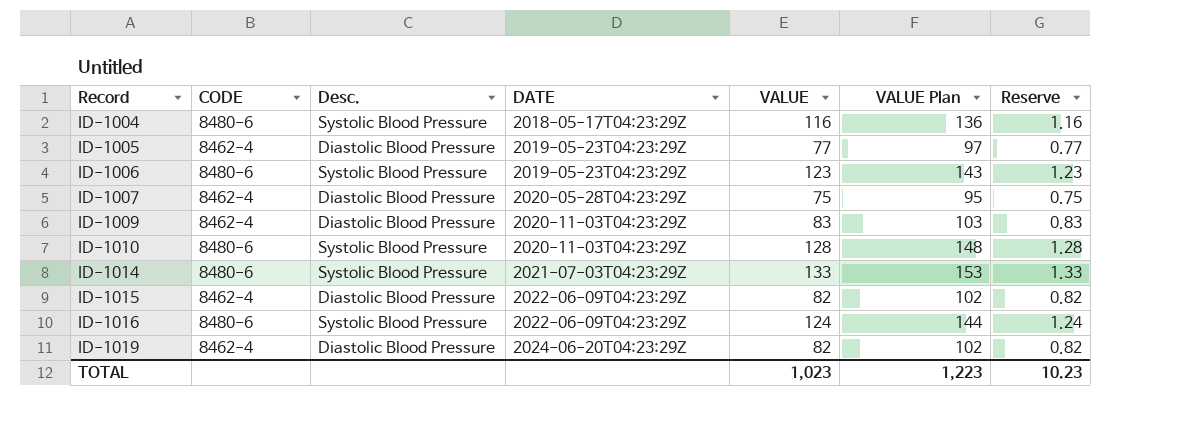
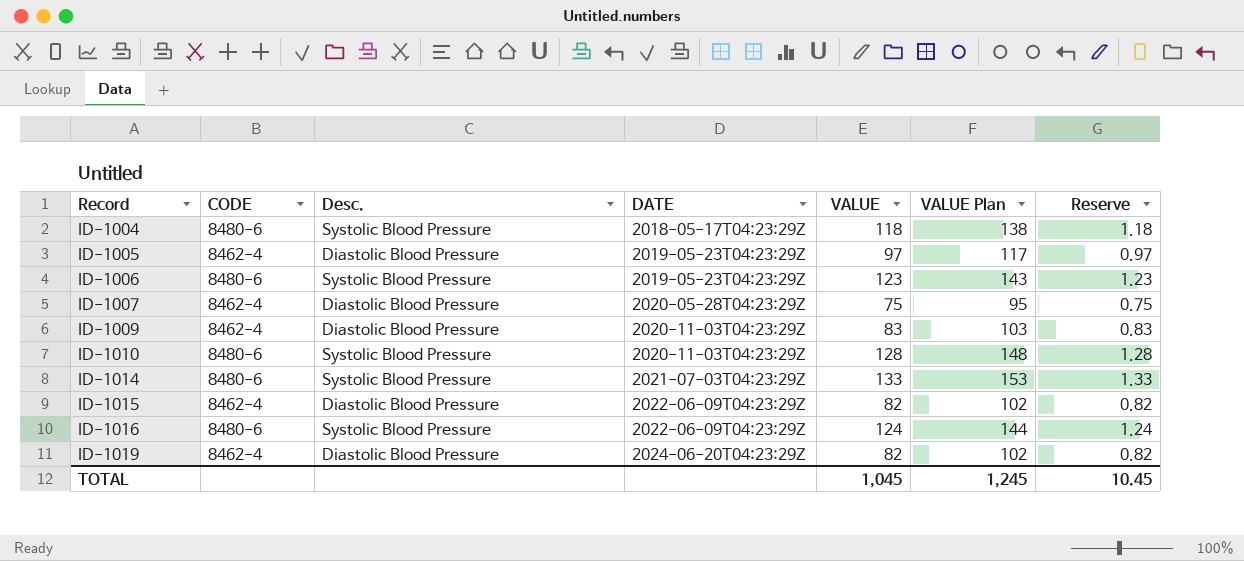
ID-1004 | VALUE: 116 -> 118
ID-1004 | VALUE Plan: 136 -> 138
ID-1004 | Reserve: 1.16 -> 1.18
ID-1005 | VALUE: 77 -> 97
ID-1005 | VALUE Plan: 97 -> 117
ID-1005 | Reserve: 0.77 -> 0.97
TOTAL | VALUE: 1,023 -> 1,045
TOTAL | VALUE Plan: 1,223 -> 1,245
TOTAL | Reserve: 10.23 -> 10.45

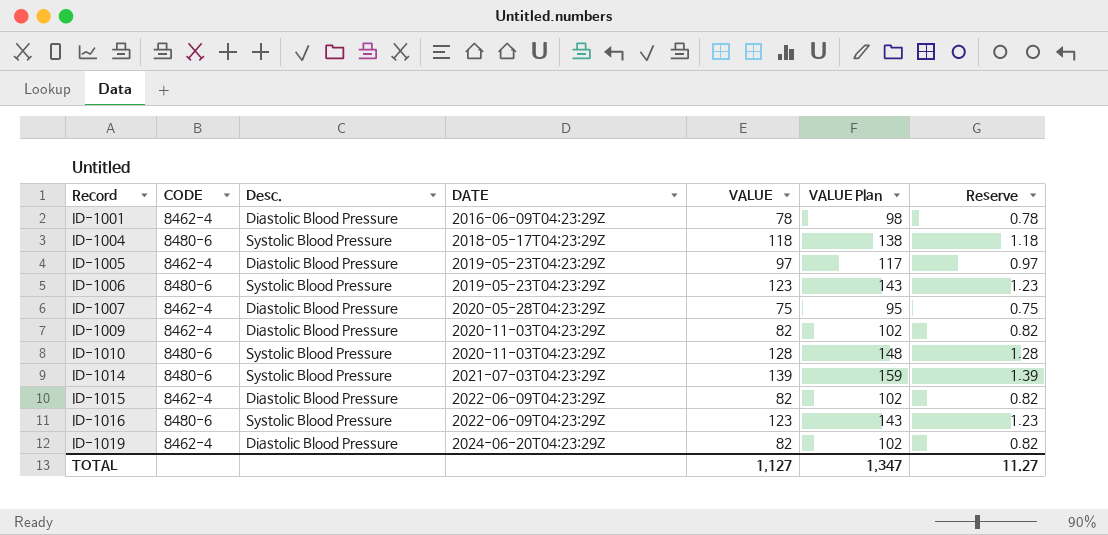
row ID-1001: none -> 8462-4 | Diastolic Blood Pressure | 2016-06-09T04:23:29Z | 78 | 98 | 0.78
ID-1009 | VALUE: 83 -> 82
ID-1009 | VALUE Plan: 103 -> 102
ID-1009 | Reserve: 0.83 -> 0.82
ID-1014 | VALUE: 133 -> 139
ID-1014 | VALUE Plan: 153 -> 159
ID-1014 | Reserve: 1.33 -> 1.39
ID-1016 | VALUE: 124 -> 123
ID-1016 | VALUE Plan: 144 -> 143
ID-1016 | Reserve: 1.24 -> 1.23
TOTAL | VALUE: 1,045 -> 1,127
TOTAL | VALUE Plan: 1,245 -> 1,347
TOTAL | Reserve: 10.45 -> 11.27

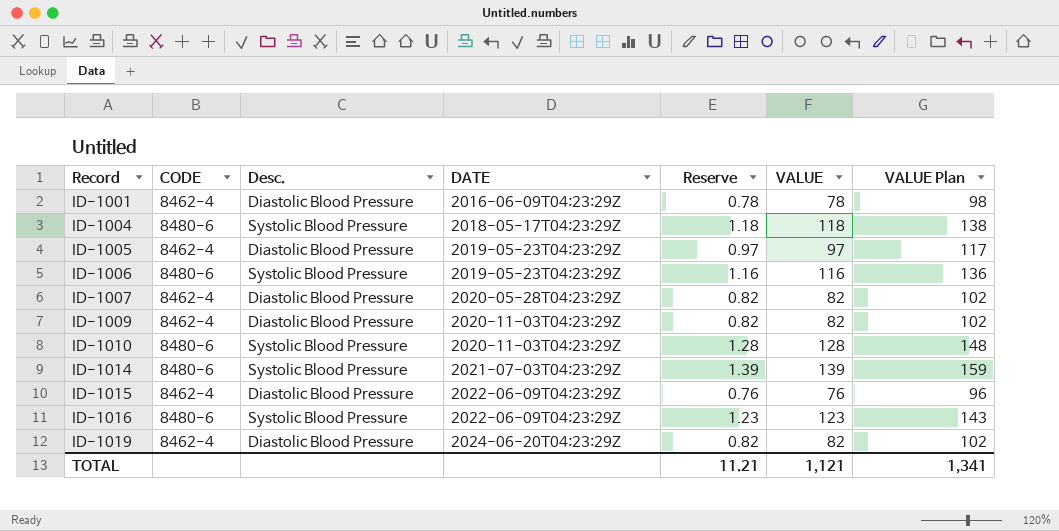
column Reserve | position: 7 -> 5
ID-1006 | Reserve: 1.23 -> 1.16
ID-1006 | VALUE: 123 -> 116
ID-1006 | VALUE Plan: 143 -> 136
ID-1007 | Reserve: 0.75 -> 0.82
ID-1007 | VALUE: 75 -> 82
ID-1007 | VALUE Plan: 95 -> 102
ID-1015 | Reserve: 0.82 -> 0.76
ID-1015 | VALUE: 82 -> 76
ID-1015 | VALUE Plan: 102 -> 96
TOTAL | Reserve: 11.27 -> 11.21
TOTAL | VALUE: 1,127 -> 1,121
TOTAL | VALUE Plan: 1,347 -> 1,341

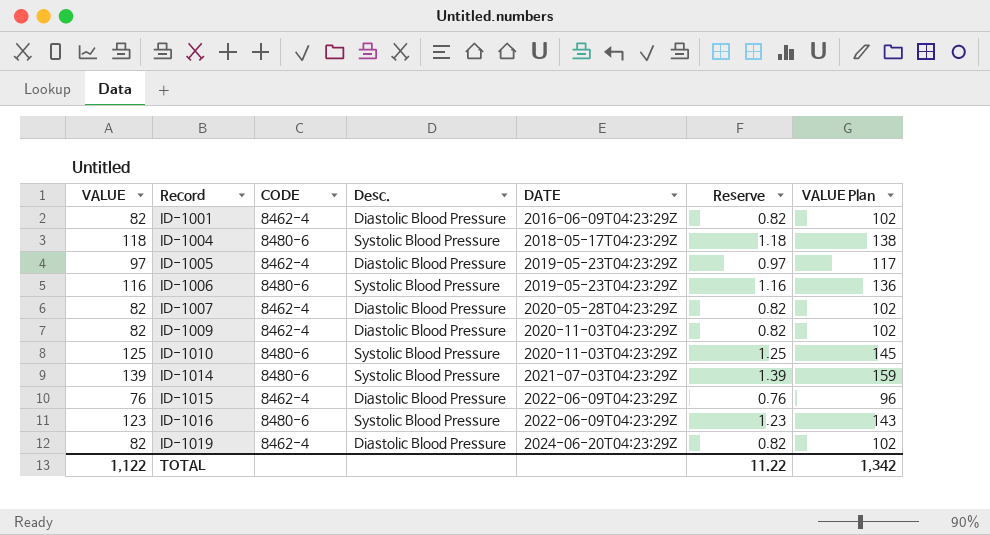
column VALUE | position: 6 -> 1
ID-1001 | VALUE: 78 -> 82
ID-1001 | Reserve: 0.78 -> 0.82
ID-1001 | VALUE Plan: 98 -> 102
ID-1010 | VALUE: 128 -> 125
ID-1010 | Reserve: 1.28 -> 1.25
ID-1010 | VALUE Plan: 148 -> 145
TOTAL | VALUE: 1,121 -> 1,122
TOTAL | Reserve: 11.21 -> 11.22
TOTAL | VALUE Plan: 1,341 -> 1,342

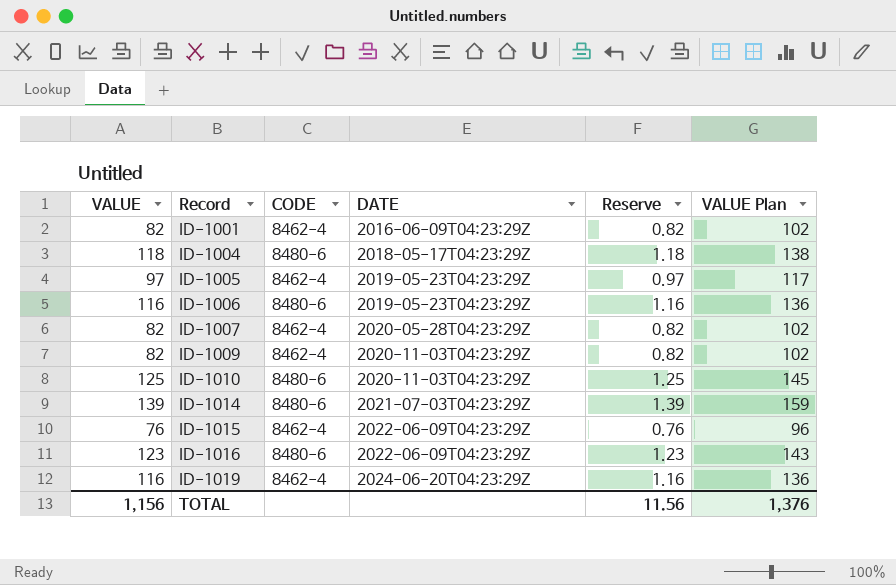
column Desc. | position: 4 -> none
ID-1019 | VALUE: 82 -> 116
ID-1019 | Reserve: 0.82 -> 1.16
ID-1019 | VALUE Plan: 102 -> 136
TOTAL | VALUE: 1,122 -> 1,156
TOTAL | Reserve: 11.22 -> 11.56
TOTAL | VALUE Plan: 1,342 -> 1,376

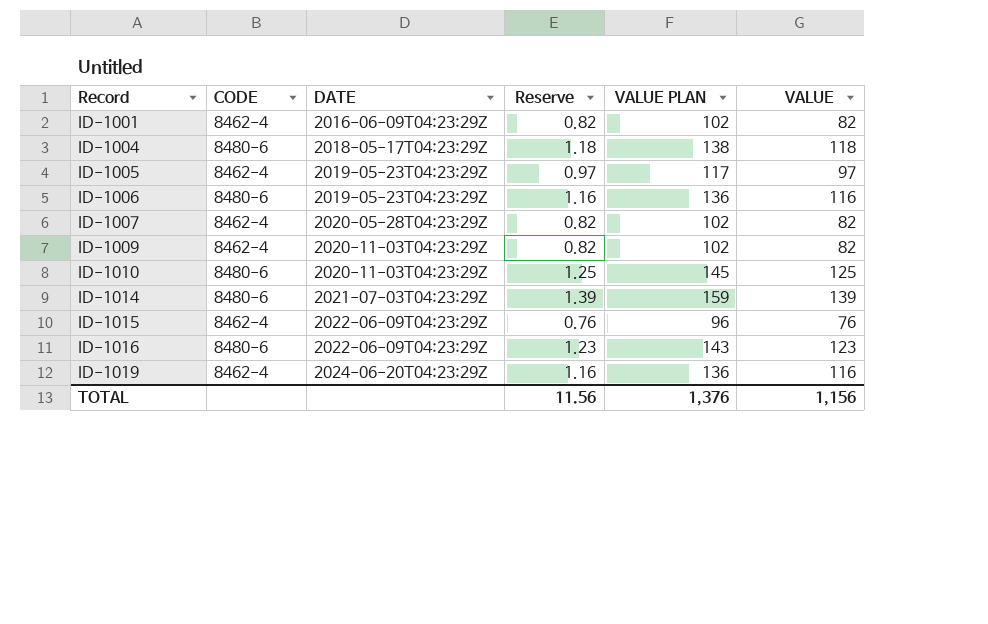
column name: VALUE Plan -> VALUE PLAN
column VALUE | position: 1 -> 6

